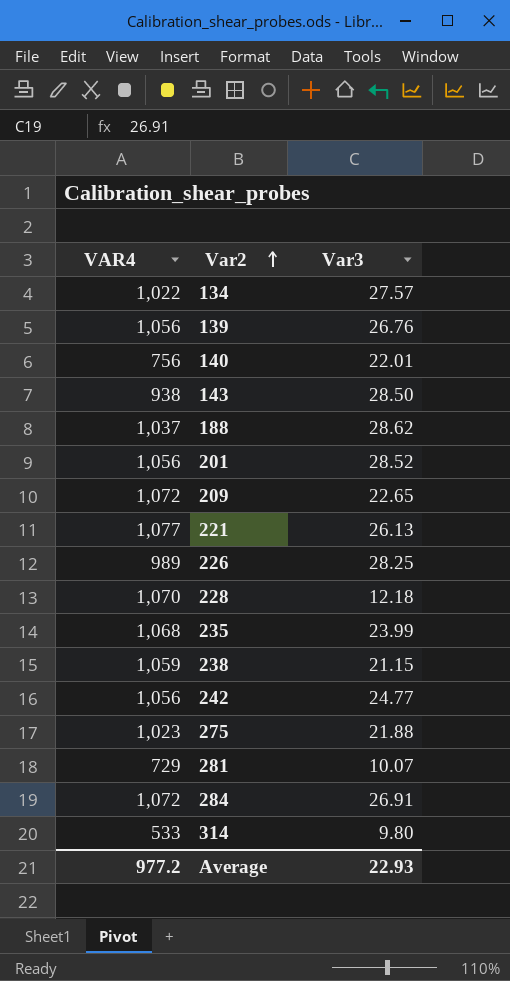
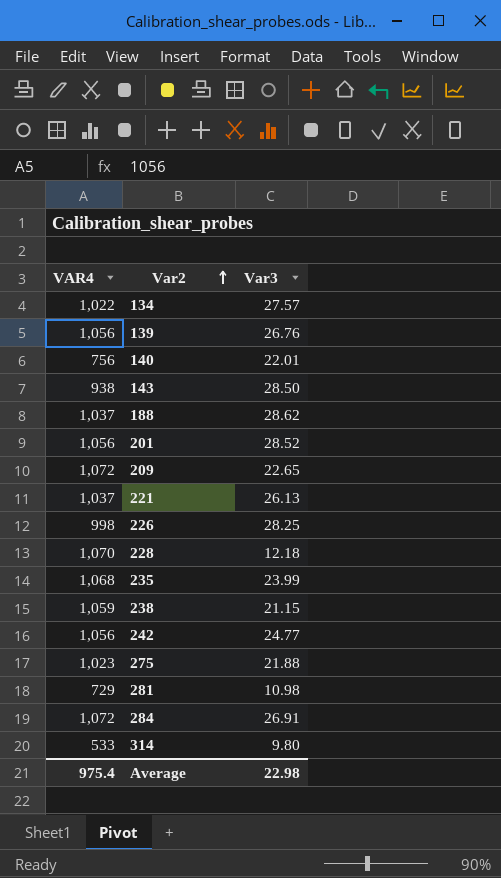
221 | VAR4: 1,077 -> 1,037
226 | VAR4: 989 -> 998
281 | Var3: 10.07 -> 10.98
Average | VAR4: 977.2 -> 975.4
Average | Var3: 22.93 -> 22.98

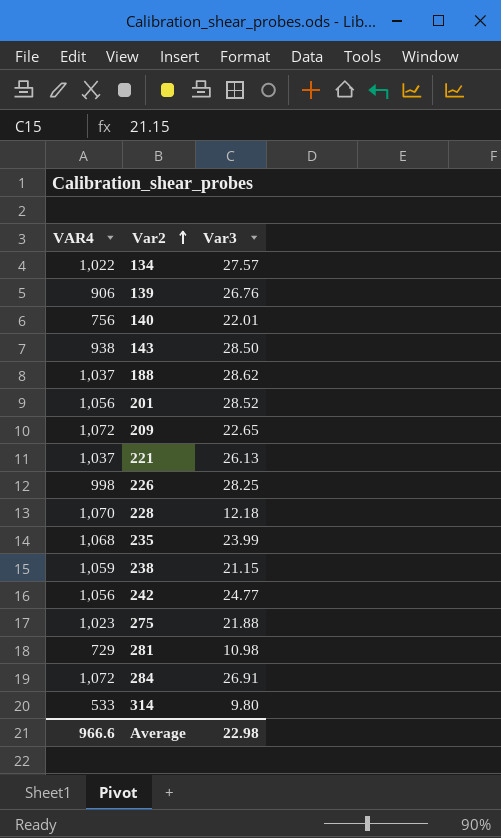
139 | VAR4: 1,056 -> 906
Average | VAR4: 975.4 -> 966.6

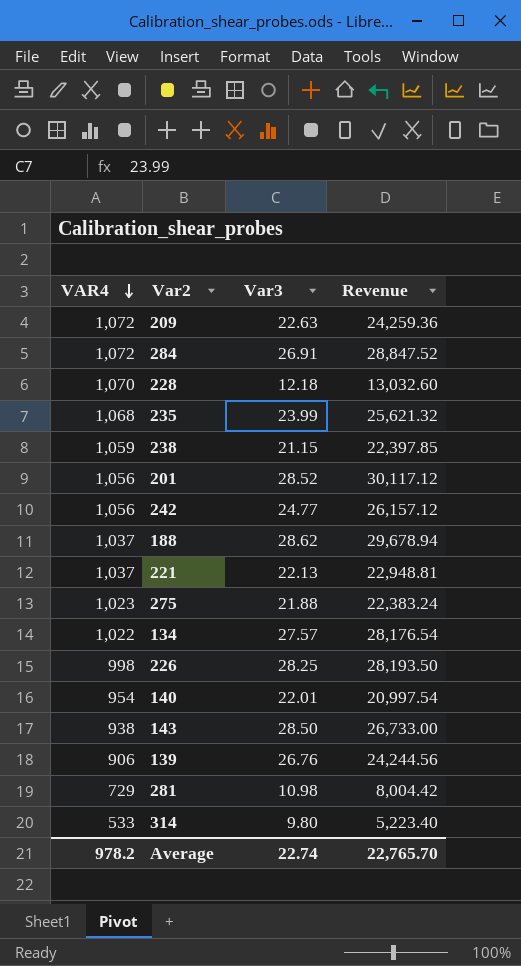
row order: Var2 ascending -> VAR4 descending
column Revenue | formula: none -> [VAR4] * [Var3]
209 | Var3: 22.65 -> 22.63
221 | Var3: 26.13 -> 22.13
140 | VAR4: 756 -> 954
Average | VAR4: 966.6 -> 978.2
Average | Var3: 22.98 -> 22.74

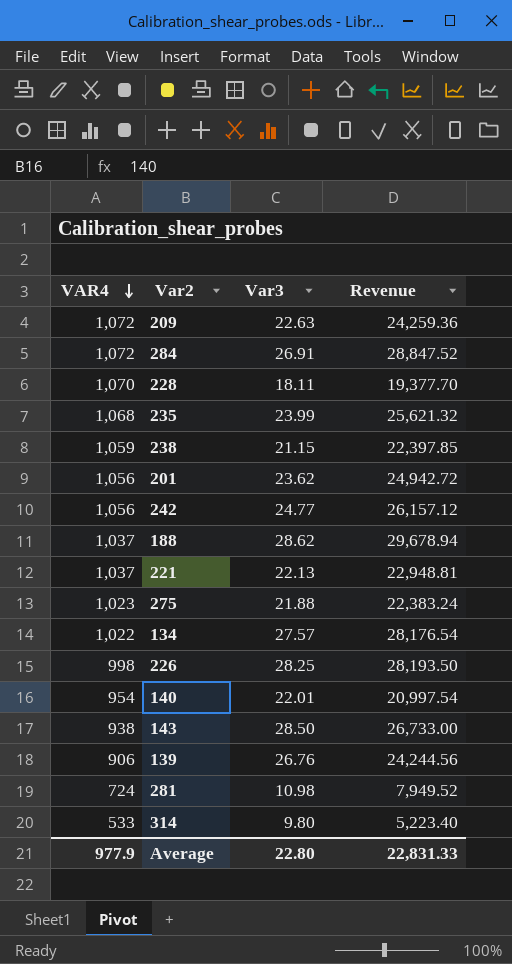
228 | Var3: 12.18 -> 18.11
228 | Revenue: 13,032.60 -> 19,377.70
201 | Var3: 28.52 -> 23.62
201 | Revenue: 30,117.12 -> 24,942.72
281 | VAR4: 729 -> 724
281 | Revenue: 8,004.42 -> 7,949.52
Average | VAR4: 978.2 -> 977.9
Average | Var3: 22.74 -> 22.80
Average | Revenue: 22,765.70 -> 22,831.33

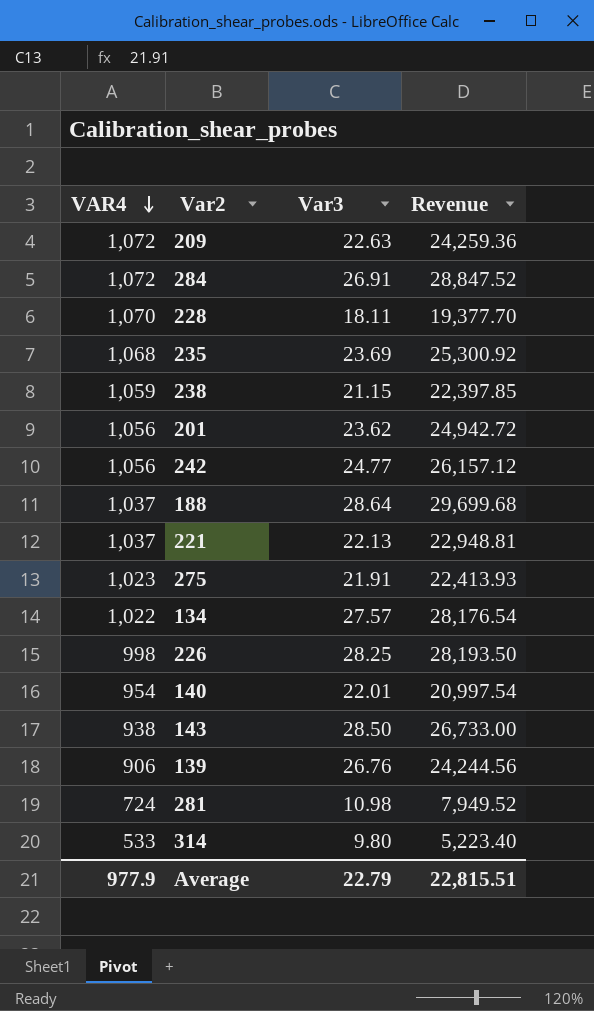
235 | Var3: 23.99 -> 23.69
235 | Revenue: 25,621.32 -> 25,300.92
188 | Var3: 28.62 -> 28.64
188 | Revenue: 29,678.94 -> 29,699.68
275 | Var3: 21.88 -> 21.91
275 | Revenue: 22,383.24 -> 22,413.93
Average | Var3: 22.80 -> 22.79
Average | Revenue: 22,831.33 -> 22,815.51

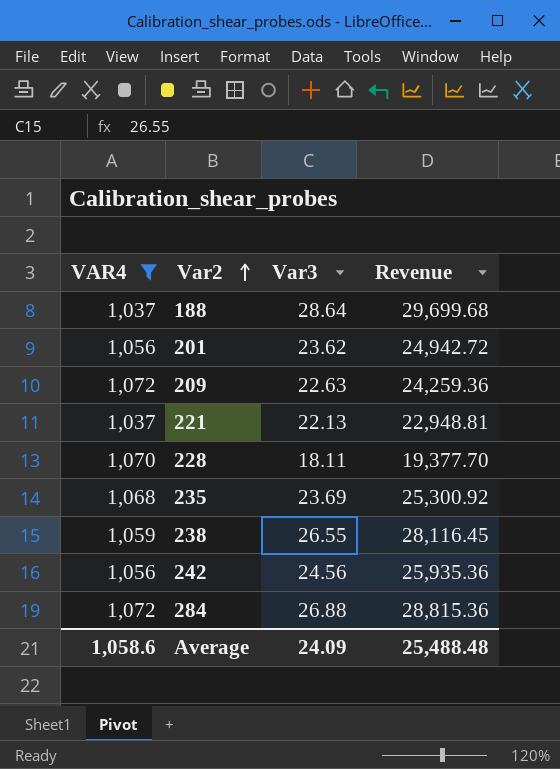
filter: none -> VAR4 >= 1,037
row order: VAR4 descending -> Var2 ascending
238 | Var3: 21.15 -> 26.55
238 | Revenue: 22,397.85 -> 28,116.45
242 | Var3: 24.77 -> 24.56
242 | Revenue: 26,157.12 -> 25,935.36
284 | Var3: 26.91 -> 26.88
284 | Revenue: 28,847.52 -> 28,815.36
Average | VAR4: 977.9 -> 1,058.6
Average | Var3: 22.79 -> 24.09
Average | Revenue: 22,815.51 -> 25,488.48

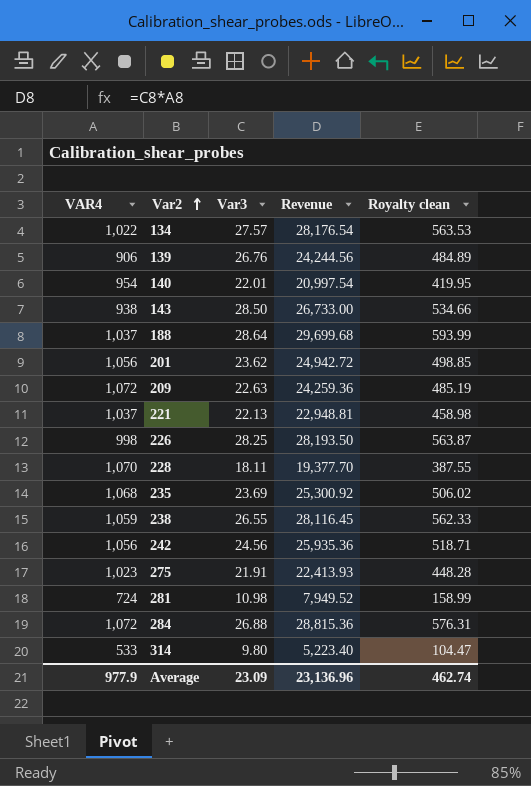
filter: VAR4 >= 1,037 -> none
column Royalty clean | formula: none -> [Revenue] * 0.02
Average | VAR4: 1,058.6 -> 977.9
Average | Var3: 24.09 -> 23.09
Average | Revenue: 25,488.48 -> 23,136.96

